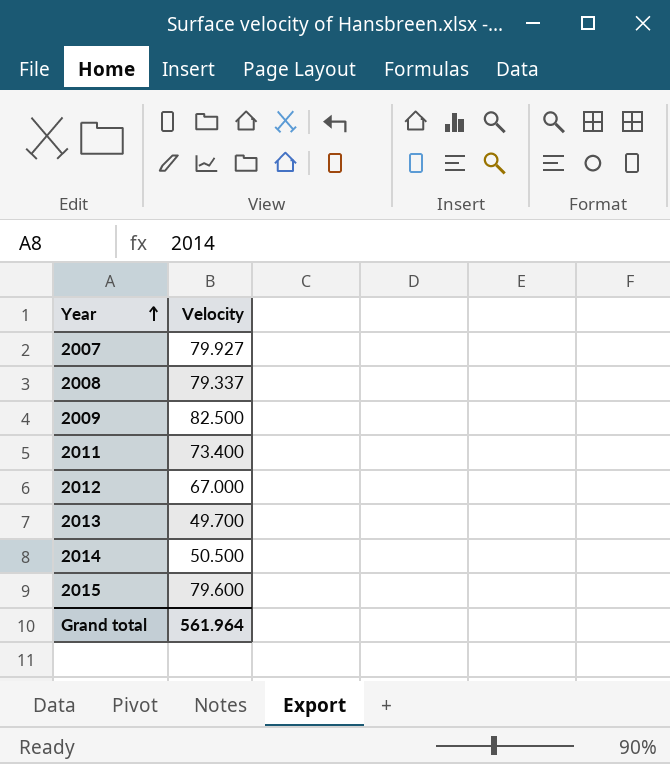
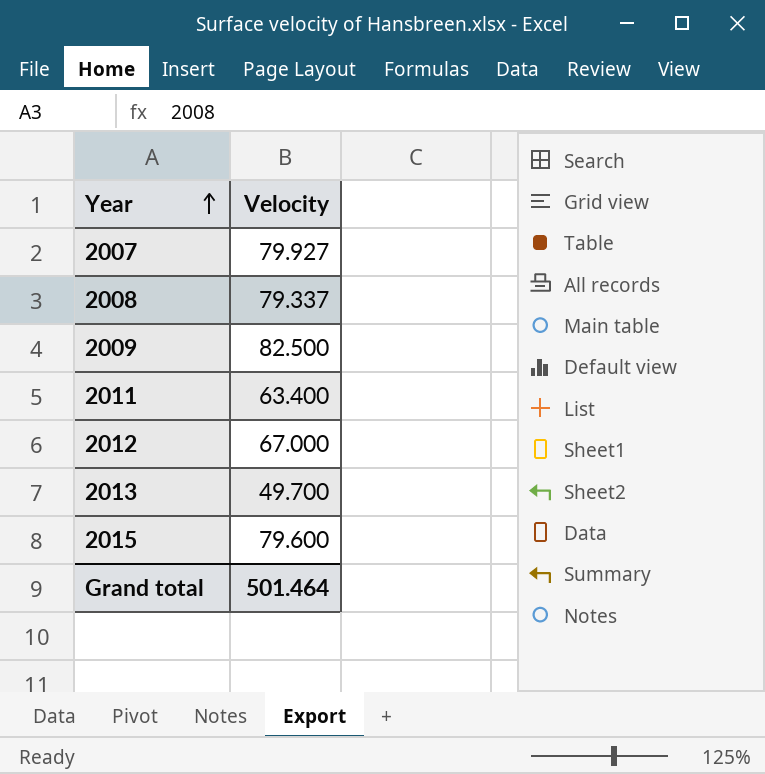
row 2014: 50.500 -> none
2011 | Velocity: 73.400 -> 63.400
Grand total | Velocity: 561.964 -> 501.464

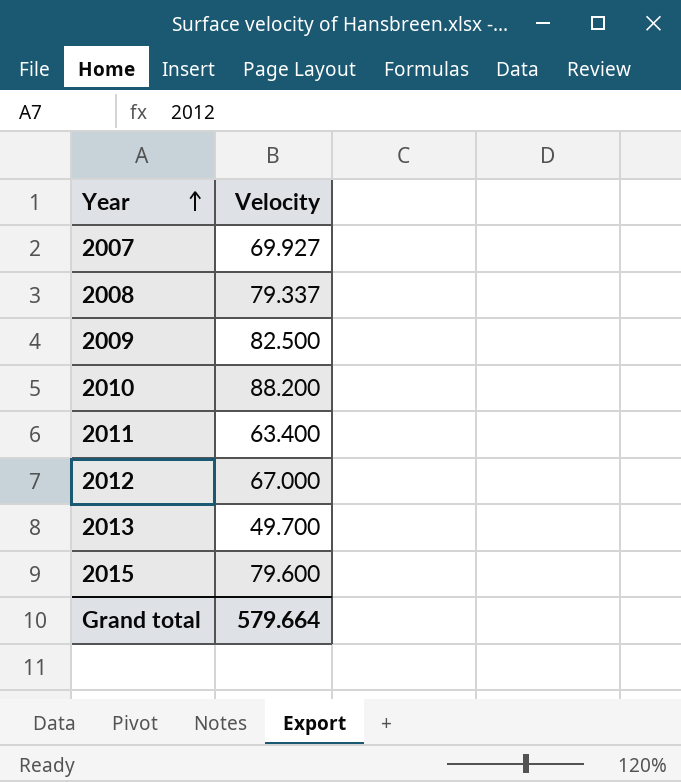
2007 | Velocity: 79.927 -> 69.927
row 2010: none -> 88.200
Grand total | Velocity: 501.464 -> 579.664

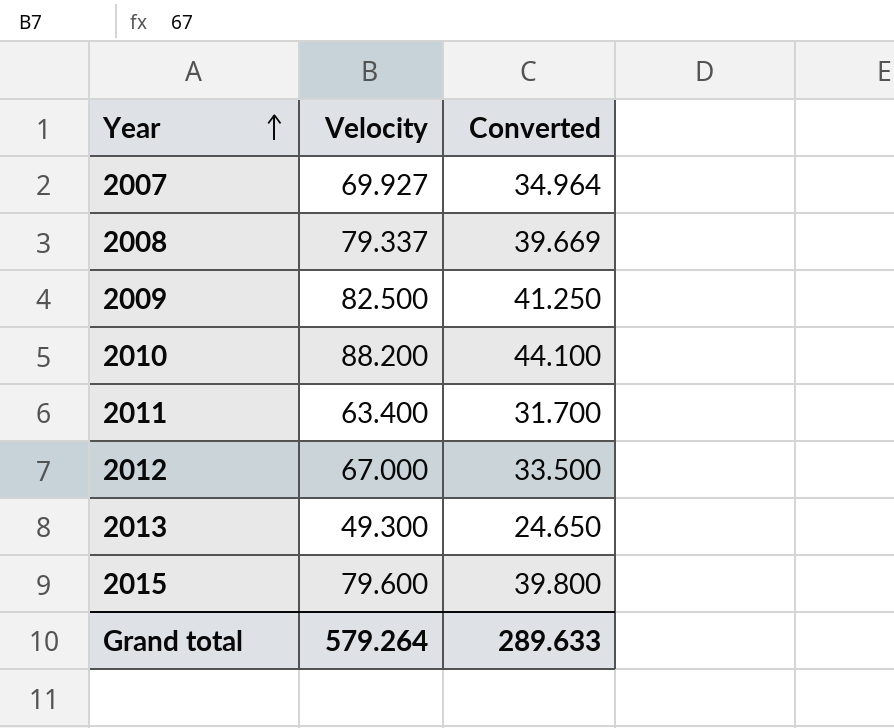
column Converted | formula: none -> [Velocity] * 0.5
2013 | Velocity: 49.700 -> 49.300
Grand total | Velocity: 579.664 -> 579.264

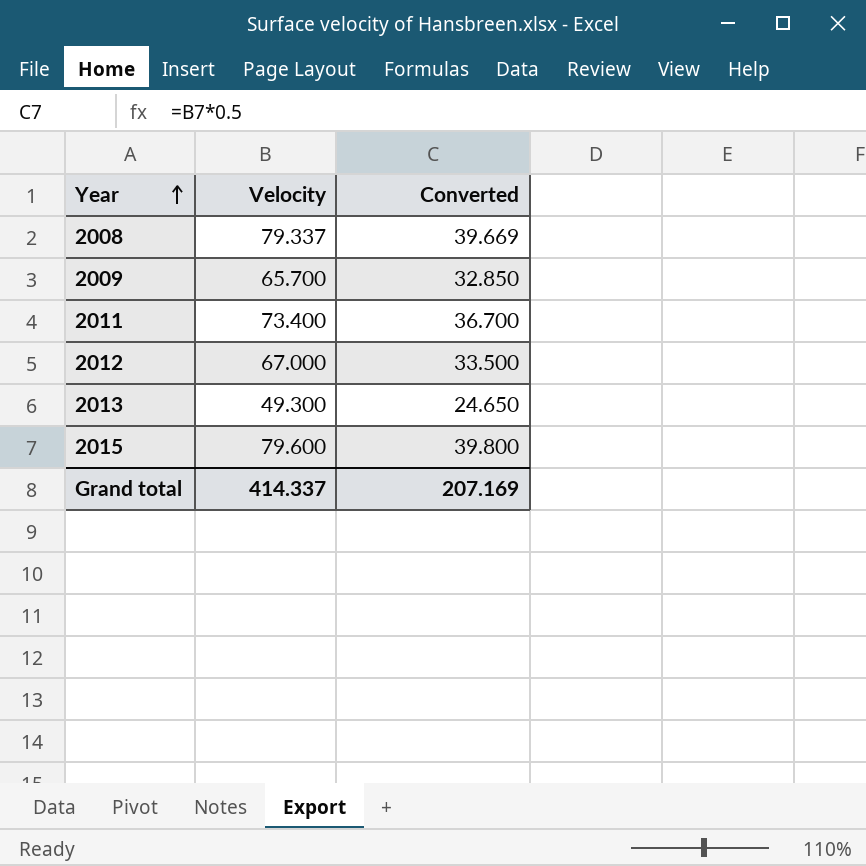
row 2007: 69.927 | 34.964 -> none
row 2010: 88.200 | 44.100 -> none
2009 | Velocity: 82.500 -> 65.700
2009 | Converted: 41.250 -> 32.850
2011 | Velocity: 63.400 -> 73.400
2011 | Converted: 31.700 -> 36.700
Grand total | Velocity: 579.264 -> 414.337
Grand total | Converted: 289.633 -> 207.169

